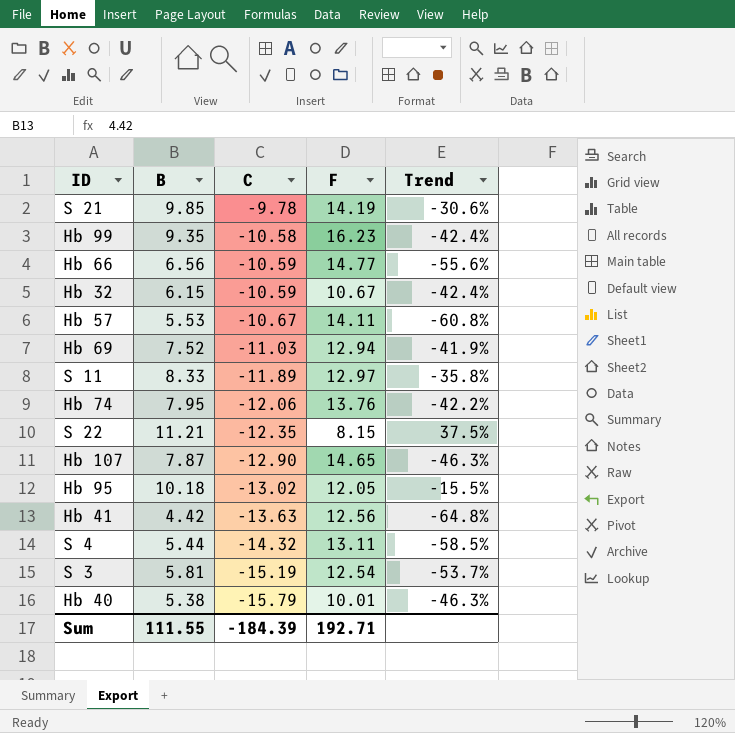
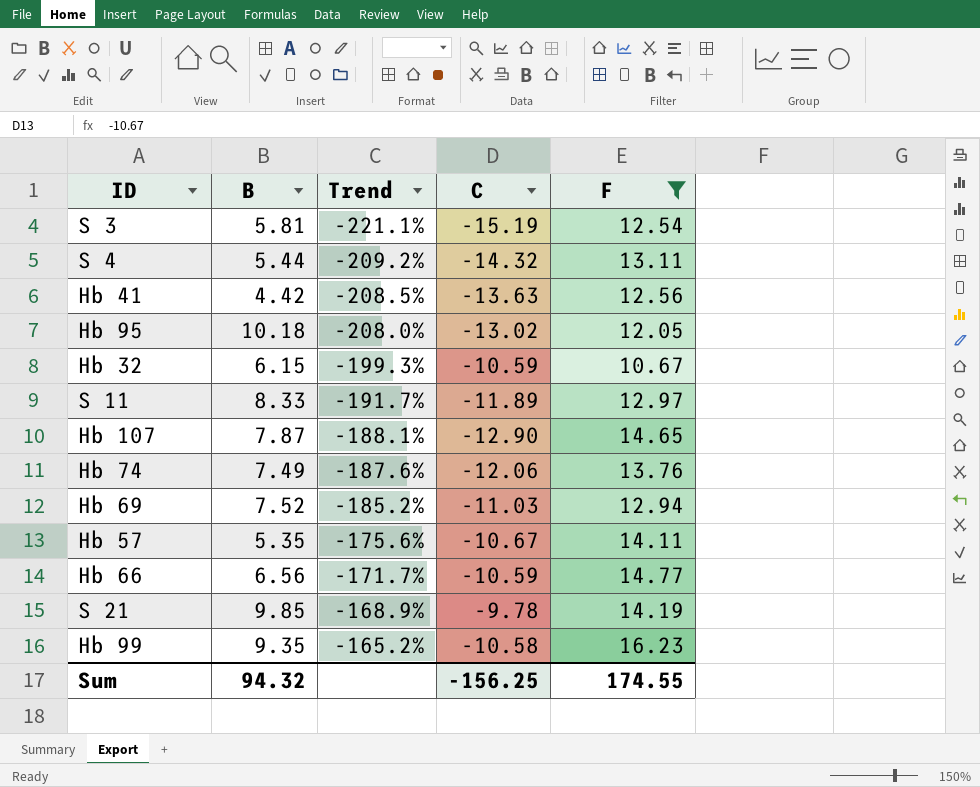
filter: none -> F >= 10.67
row order: C descending -> Trend ascending
column Trend | formula: ([B] - [F]) / [F] -> ([C] - [F]) / [F]
column Trend | position: 5 -> 3
Hb 74 | B: 7.95 -> 7.49
Hb 57 | B: 5.53 -> 5.35
Sum | B: 111.55 -> 94.32
Sum | C: -184.39 -> -156.25
Sum | F: 192.71 -> 174.55

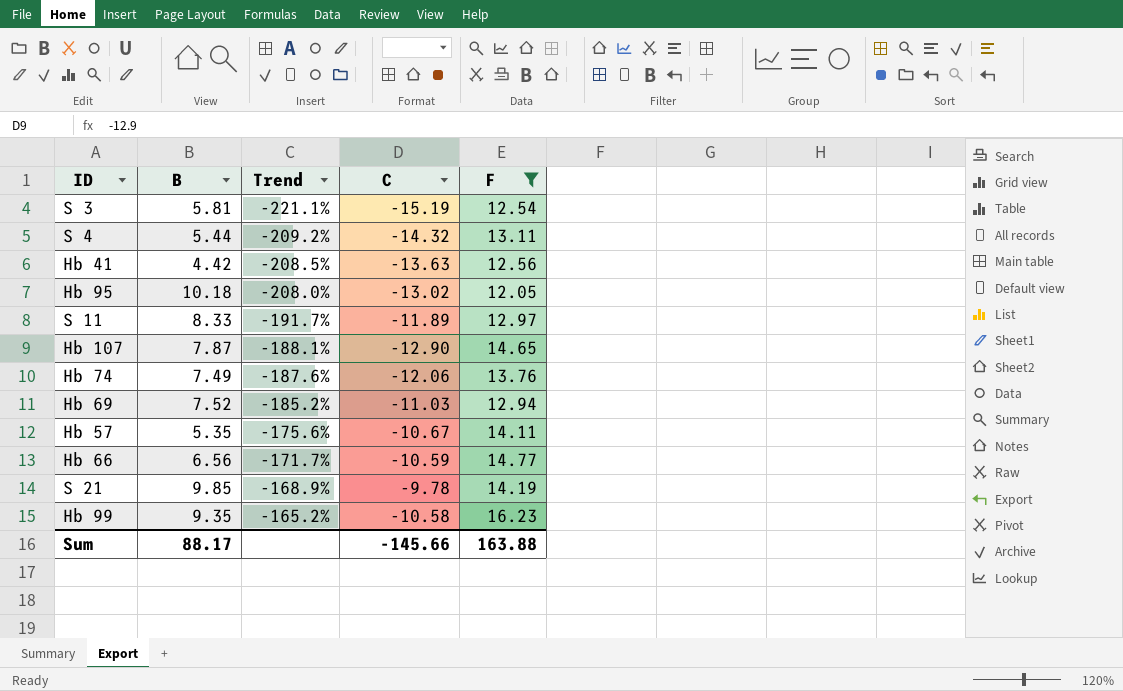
row Hb 32: 6.15 | -199.3% | -10.59 | 10.67 -> none
Sum | B: 94.32 -> 88.17
Sum | C: -156.25 -> -145.66
Sum | F: 174.55 -> 163.88

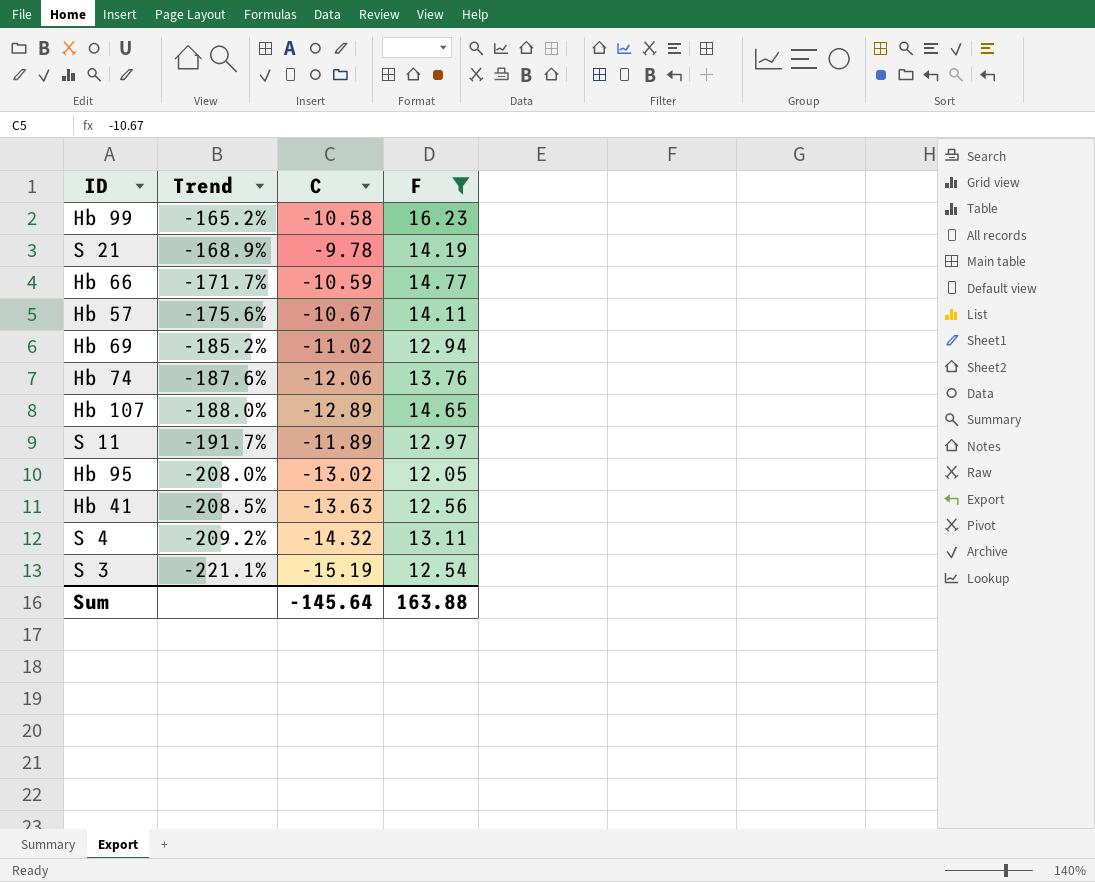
row order: Trend ascending -> Trend descending
column B | position: 2 -> none
Hb 69 | C: -11.03 -> -11.02
Hb 107 | Trend: -188.1% -> -188.0%
Hb 107 | C: -12.90 -> -12.89
Sum | C: -145.66 -> -145.64

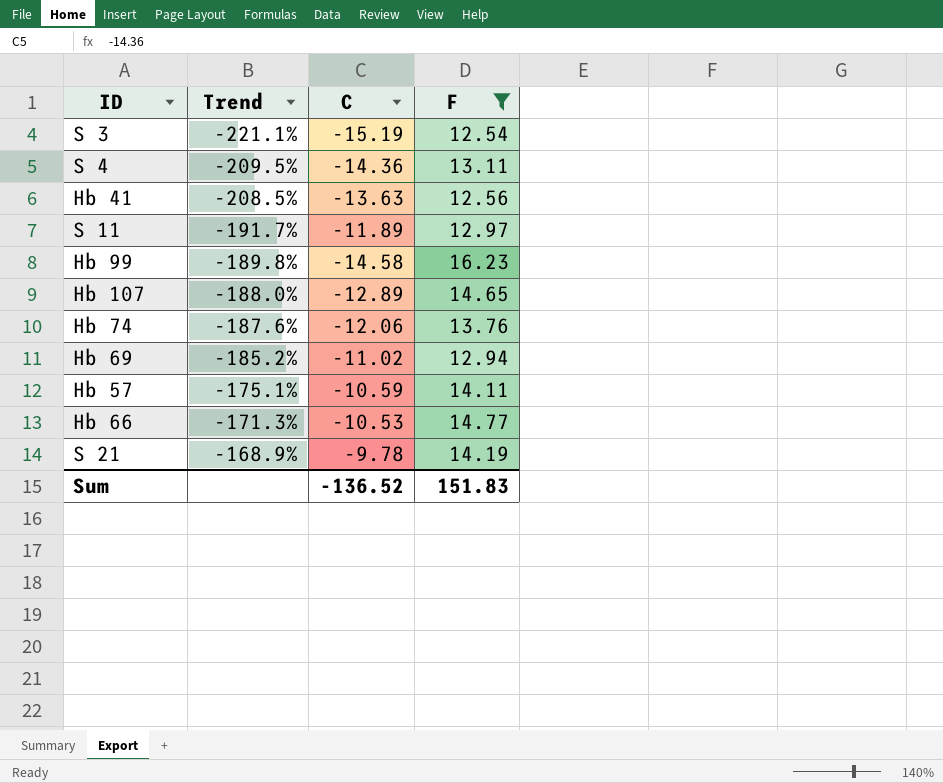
row order: Trend descending -> Trend ascending
row Hb 95: -208.0% | -13.02 | 12.05 -> none
S 4 | Trend: -209.2% -> -209.5%
S 4 | C: -14.32 -> -14.36
Hb 99 | Trend: -165.2% -> -189.8%
Hb 99 | C: -10.58 -> -14.58
Hb 57 | Trend: -175.6% -> -175.1%
Hb 57 | C: -10.67 -> -10.59
Hb 66 | Trend: -171.7% -> -171.3%
Hb 66 | C: -10.59 -> -10.53
Sum | C: -145.64 -> -136.52
Sum | F: 163.88 -> 151.83

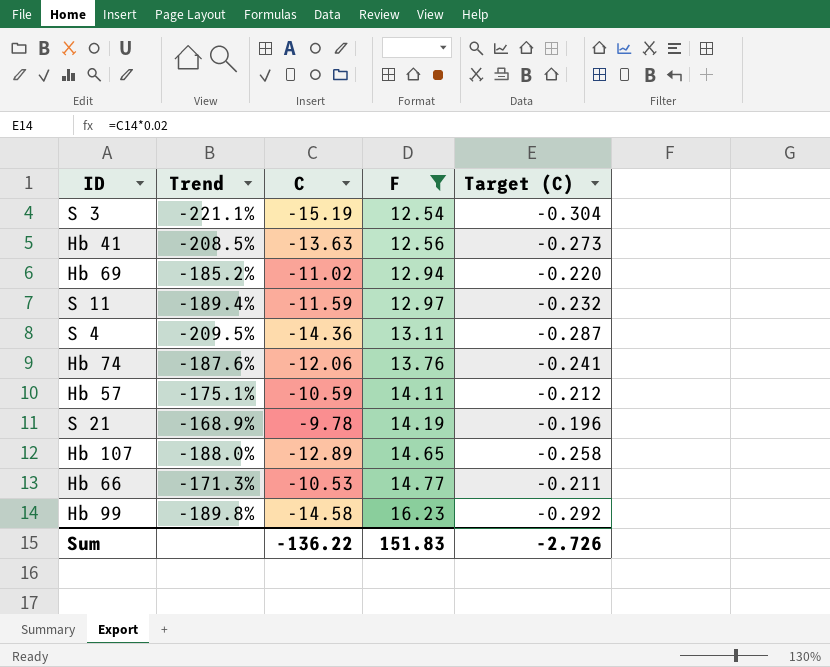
row order: Trend ascending -> F ascending
column Target (C) | formula: none -> [C] * 0.02
S 11 | Trend: -191.7% -> -189.4%
S 11 | C: -11.89 -> -11.59
Sum | C: -136.52 -> -136.22

